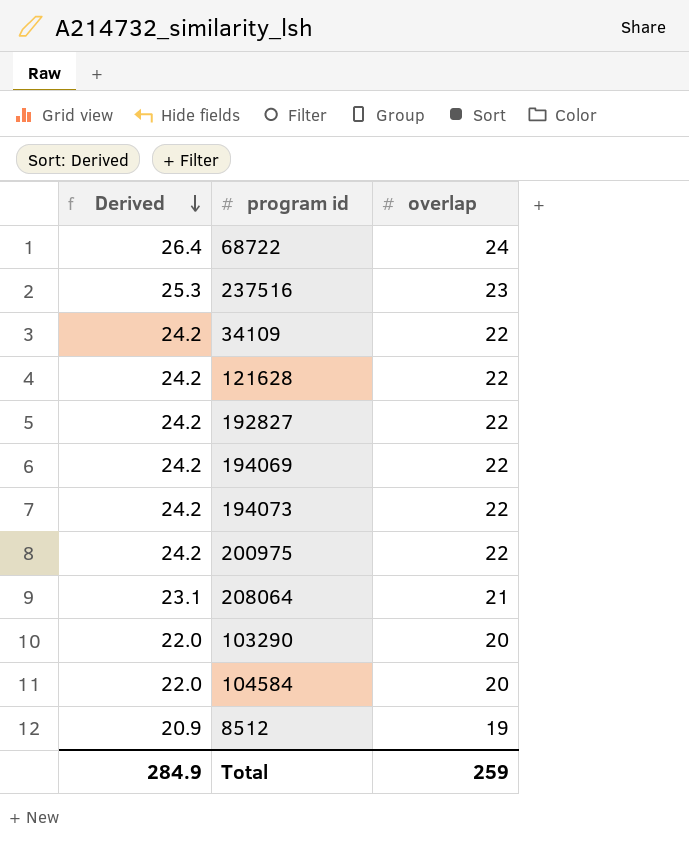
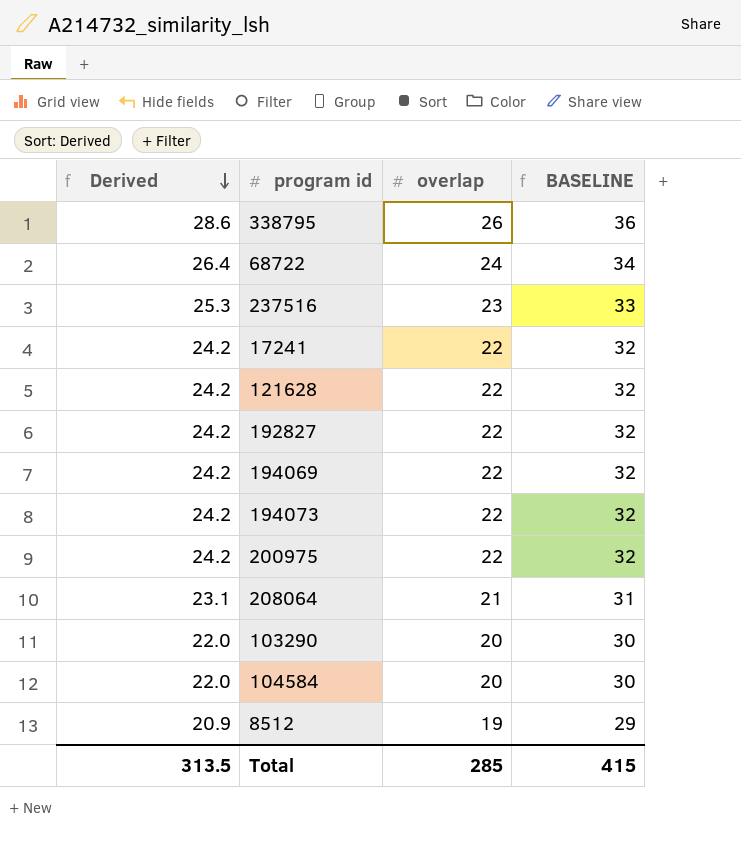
column BASELINE | formula: none -> [overlap] + 10
row 34109: 24.2 | 22 -> none
row 338795: none -> 28.6 | 26 | 36
row 17241: none -> 24.2 | 22 | 32
Total | Derived: 284.9 -> 313.5
Total | overlap: 259 -> 285

